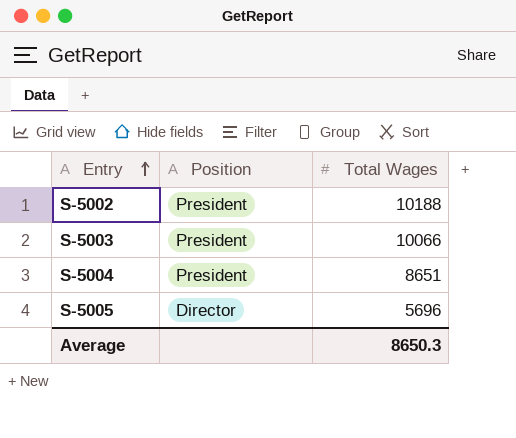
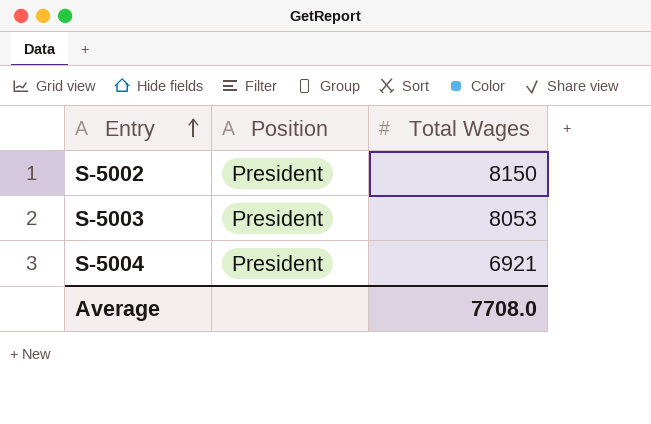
row S-5005: Director | 5696 -> none
S-5002 | Total Wages: 10188 -> 8150
S-5003 | Total Wages: 10066 -> 8053
S-5004 | Total Wages: 8651 -> 6921
Average | Total Wages: 8650.3 -> 7708.0

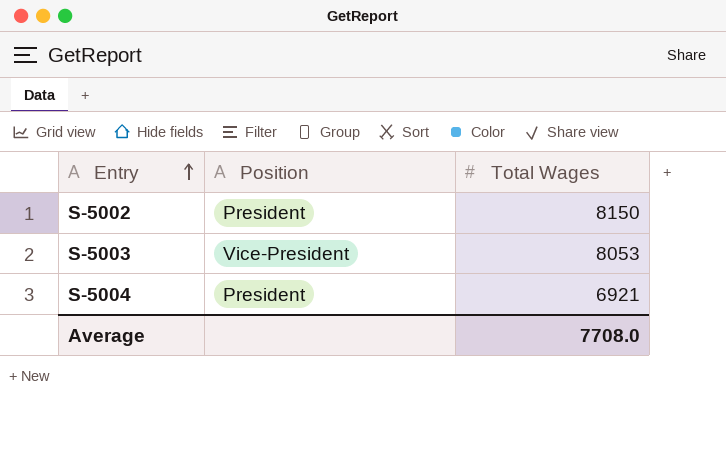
S-5003 | Position: President -> Vice-President

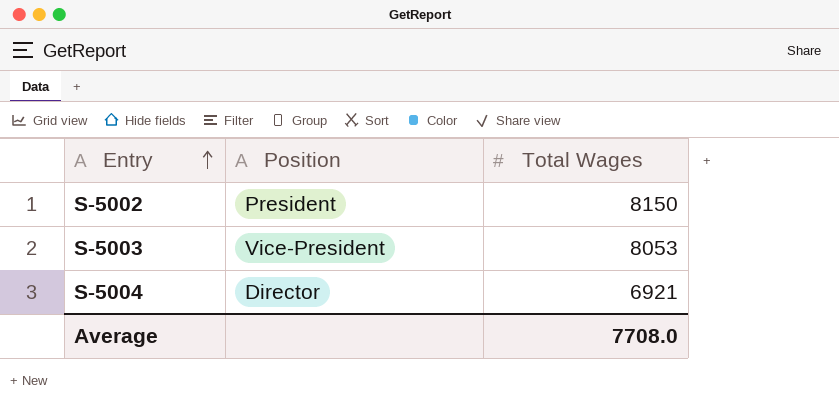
S-5004 | Position: President -> Director

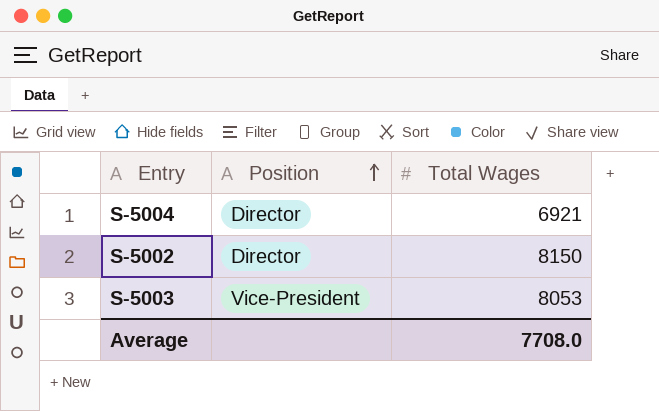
row order: Entry ascending -> Position ascending
S-5002 | Position: President -> Director

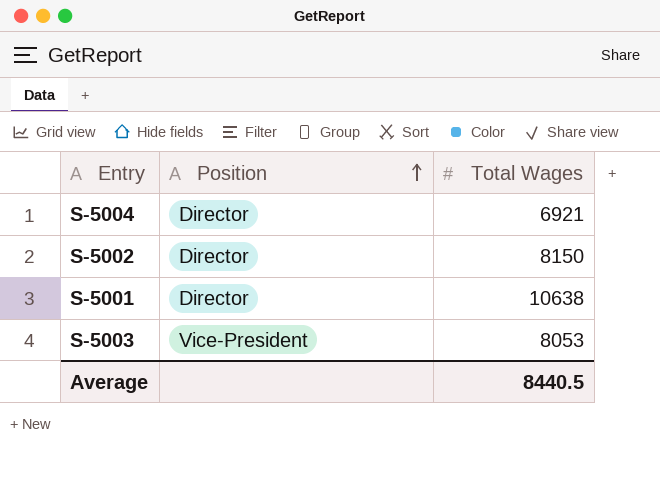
row S-5001: none -> Director | 10638
Average | Total Wages: 7708.0 -> 8440.5

